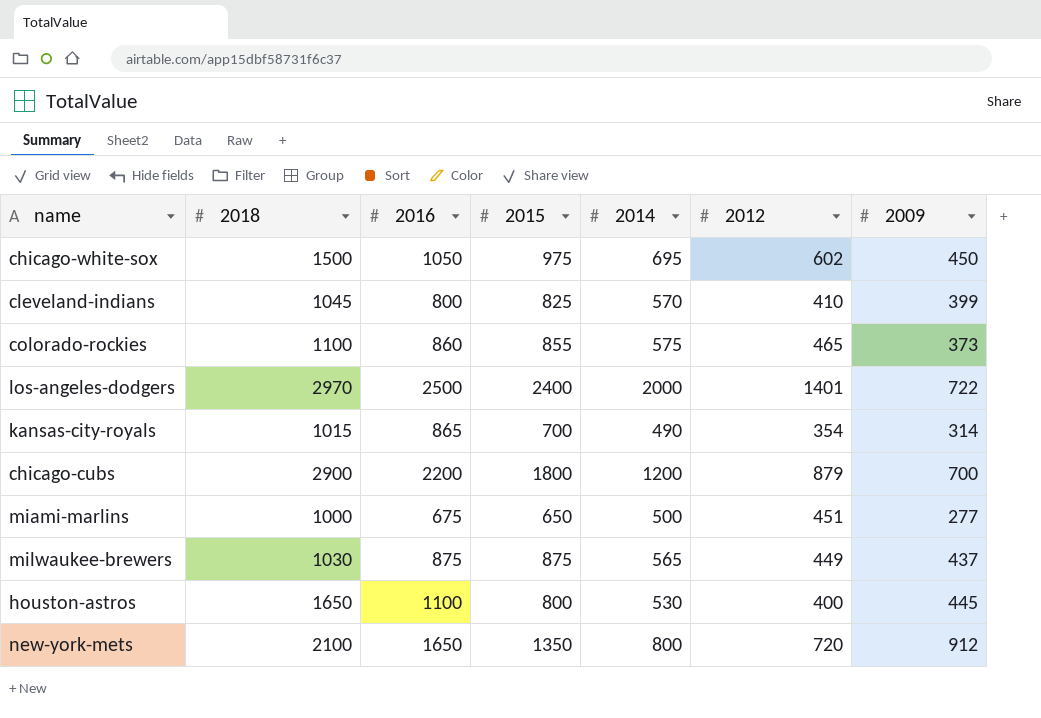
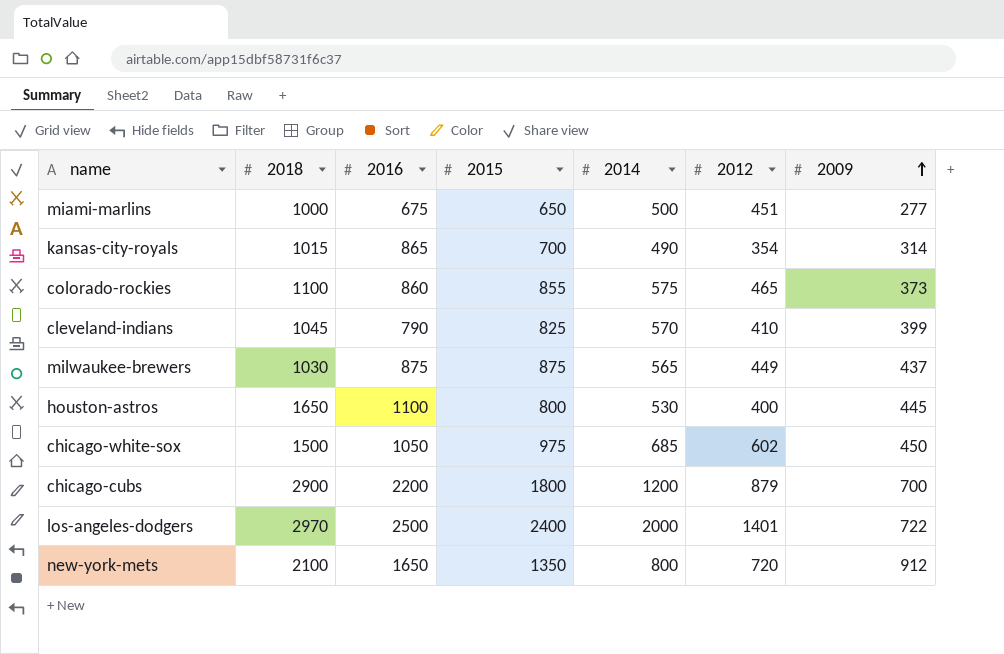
row order: none -> 2009 ascending
cleveland-indians | 2016: 800 -> 790
chicago-white-sox | 2014: 695 -> 685

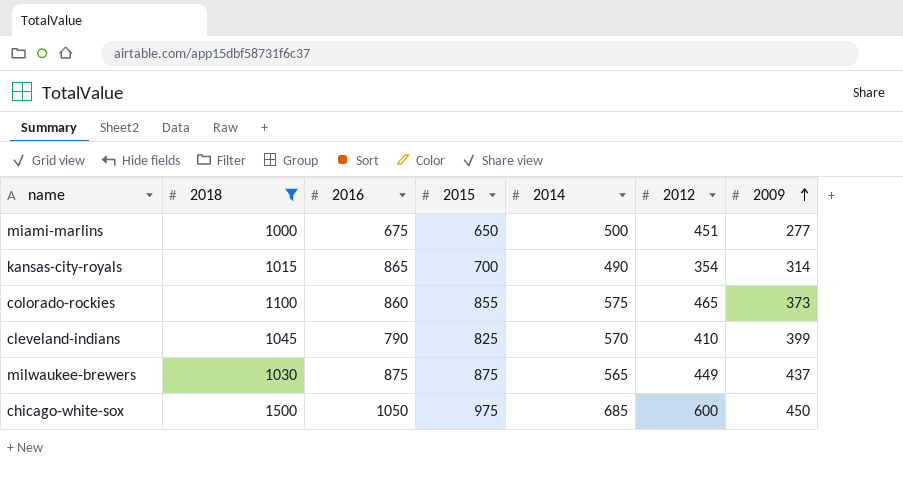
filter: none -> 2018 <= 1500
chicago-white-sox | 2012: 602 -> 600

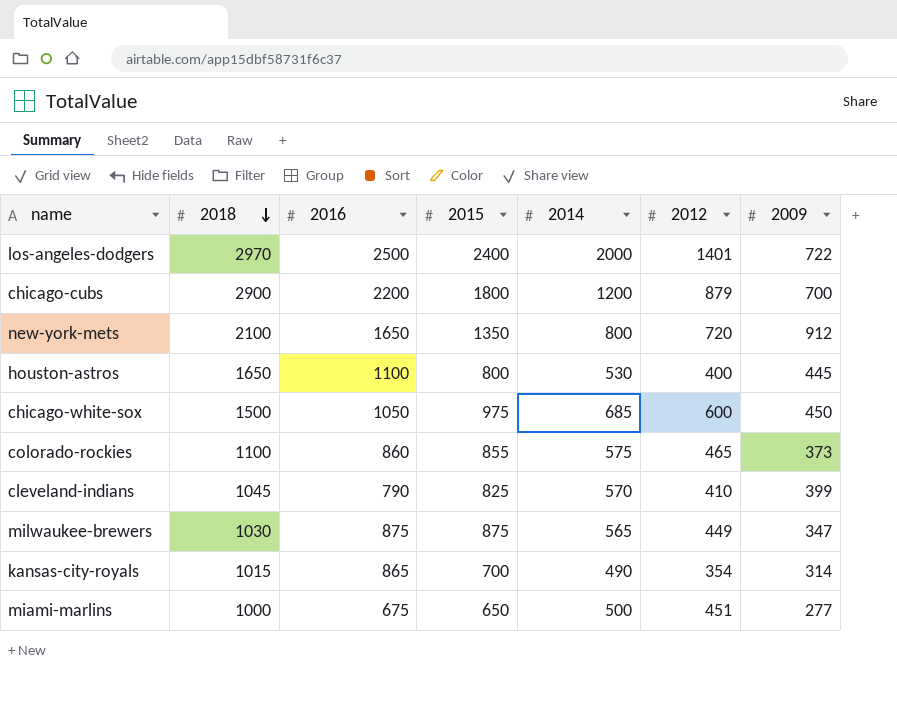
filter: 2018 <= 1500 -> none
row order: 2009 ascending -> 2018 descending
milwaukee-brewers | 2009: 437 -> 347

